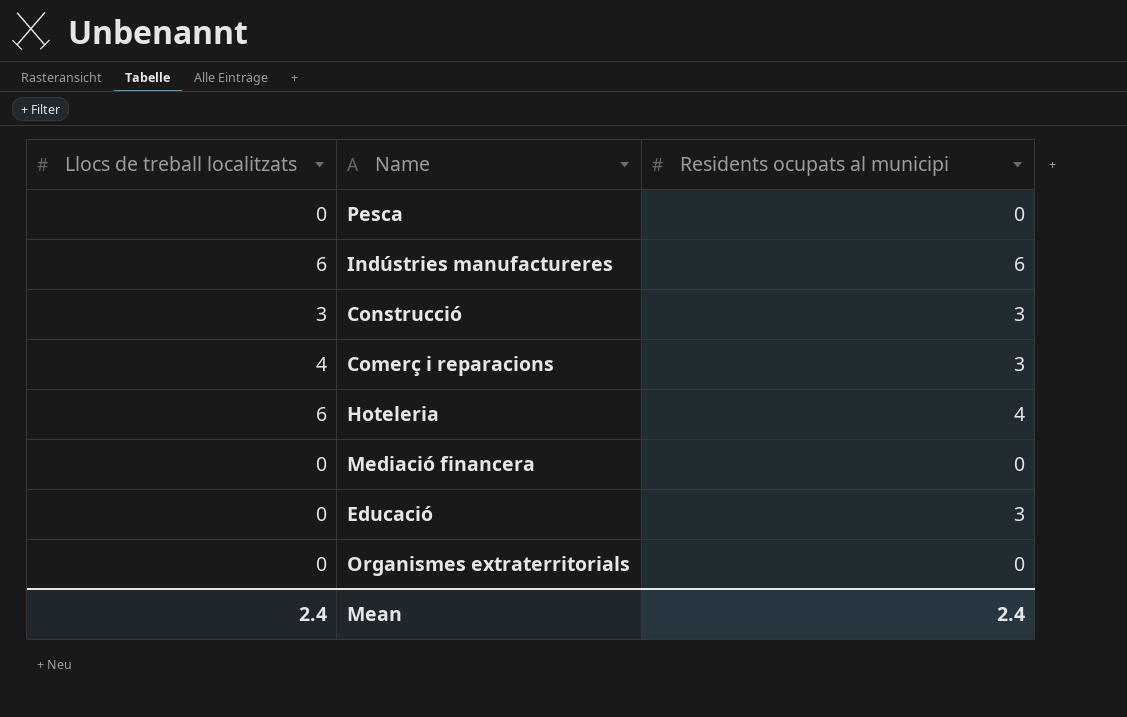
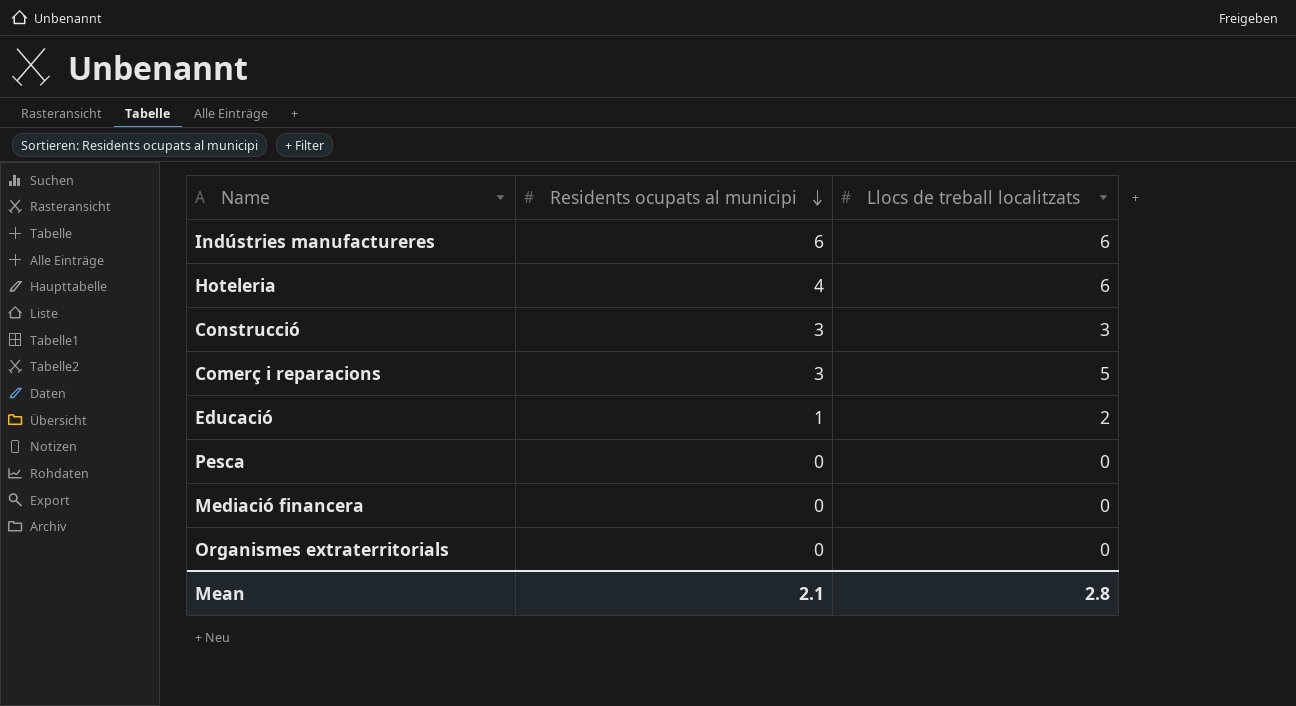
row order: none -> Residents ocupats al municipi descending
column Llocs de treball localitzats | position: 1 -> 3
Comerç i reparacions | Llocs de treball localitzats: 4 -> 5
Educació | Residents ocupats al municipi: 3 -> 1
Educació | Llocs de treball localitzats: 0 -> 2
Mean | Residents ocupats al municipi: 2.4 -> 2.1
Mean | Llocs de treball localitzats: 2.4 -> 2.8

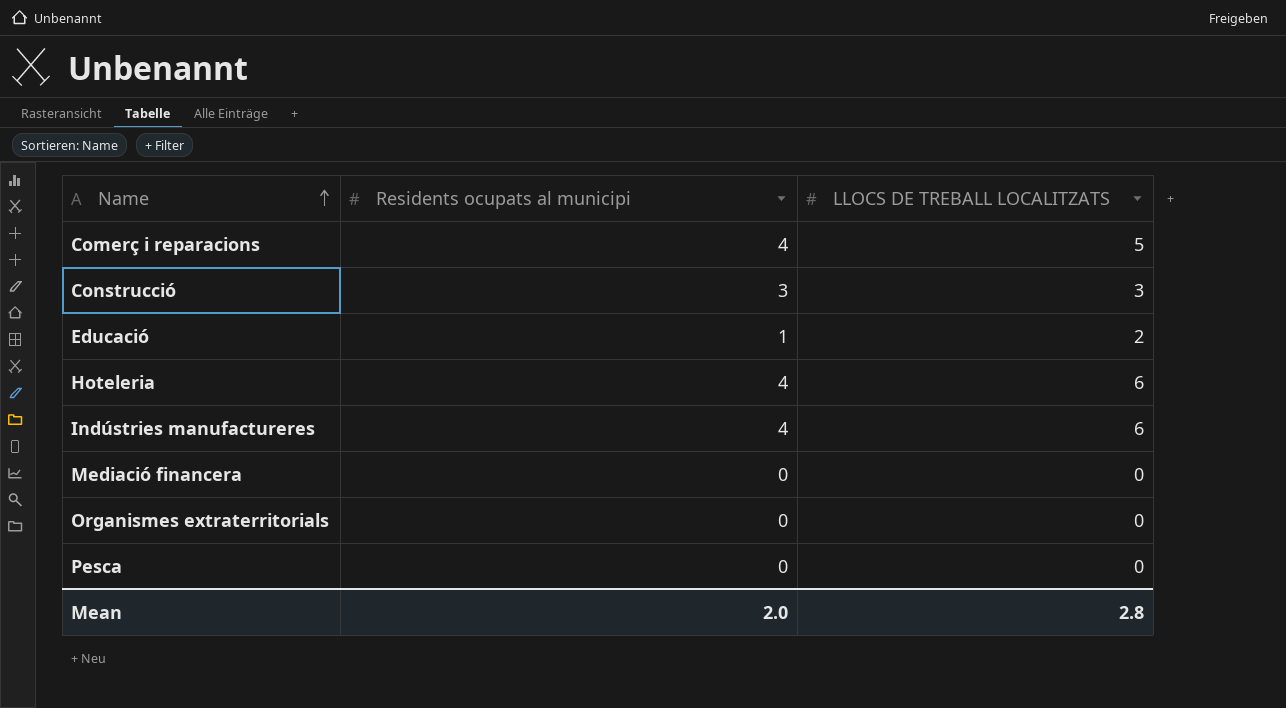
row order: Residents ocupats al municipi descending -> Name ascending
column name: Llocs de treball localitzats -> LLOCS DE TREBALL LOCALITZATS
Comerç i reparacions | Residents ocupats al municipi: 3 -> 4
Indústries manufactureres | Residents ocupats al municipi: 6 -> 4
Mean | Residents ocupats al municipi: 2.1 -> 2.0

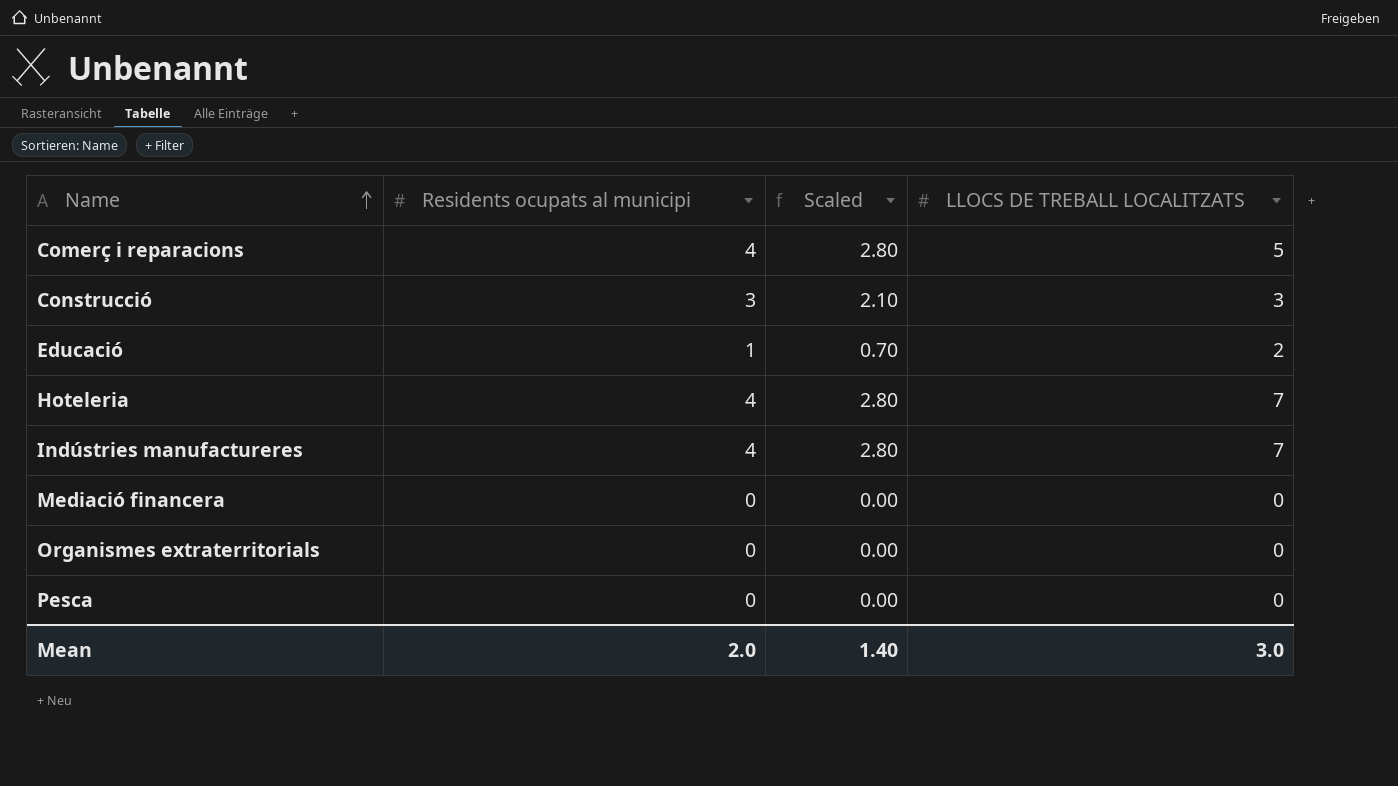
column Scaled | formula: none -> [Residents ocupats al municipi] * 0.7
Hoteleria | LLOCS DE TREBALL LOCALITZATS: 6 -> 7
Indústries manufactureres | LLOCS DE TREBALL LOCALITZATS: 6 -> 7
Mean | LLOCS DE TREBALL LOCALITZATS: 2.8 -> 3.0

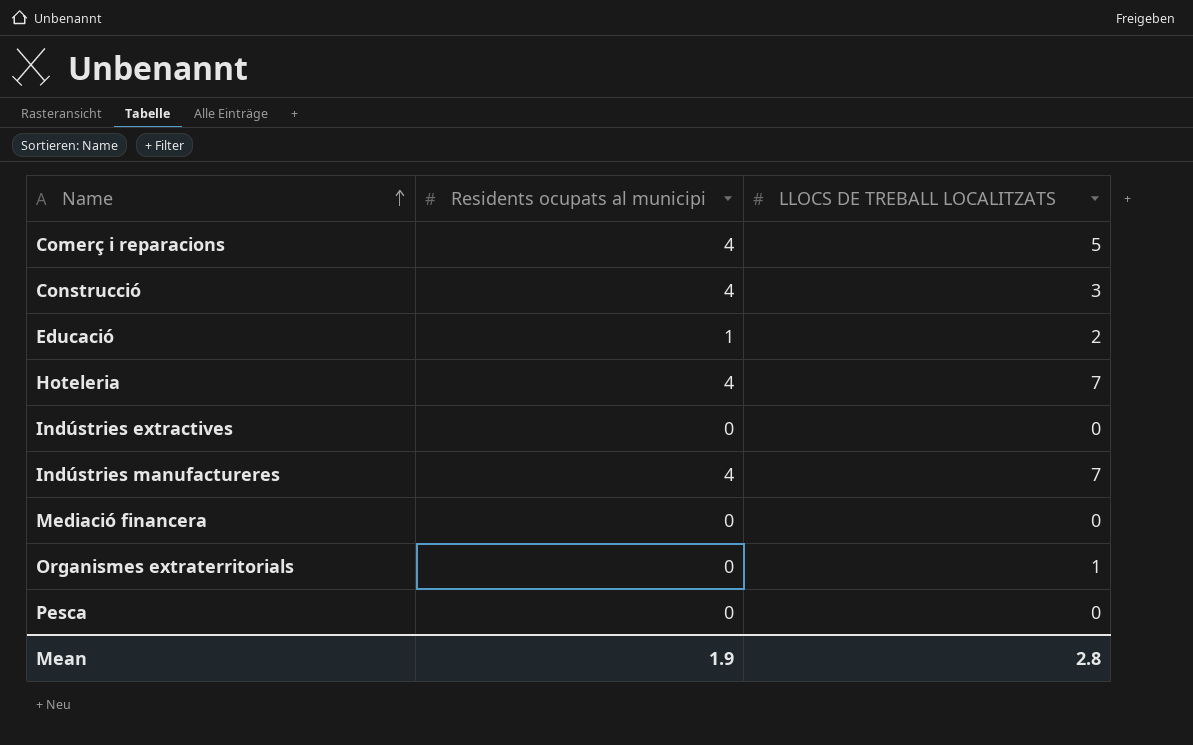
column Scaled | formula: [Residents ocupats al municipi] * 0.7 -> none
Construcció | Residents ocupats al municipi: 3 -> 4
row Indústries extractives: none -> 0 | 0
Organismes extraterritorials | LLOCS DE TREBALL LOCALITZATS: 0 -> 1
Mean | Residents ocupats al municipi: 2.0 -> 1.9
Mean | LLOCS DE TREBALL LOCALITZATS: 3.0 -> 2.8

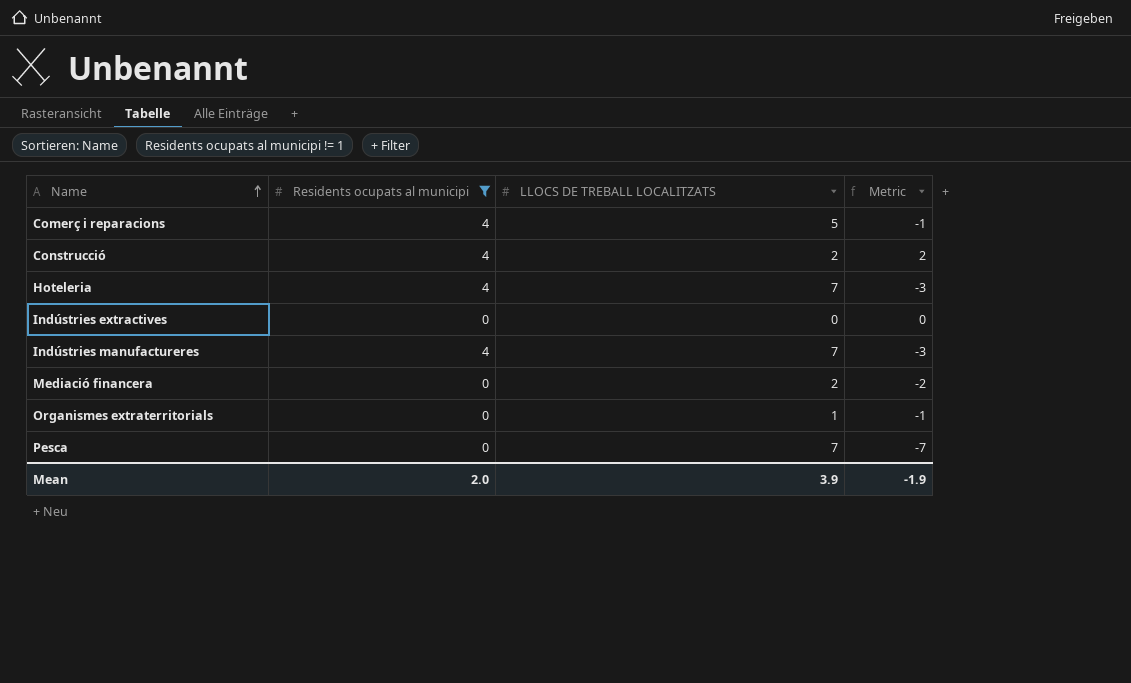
filter: none -> Residents ocupats al municipi != 1
column Metric | formula: none -> [Residents ocupats al municipi] - [LLOCS DE TREBALL LOCALITZATS]
Construcció | LLOCS DE TREBALL LOCALITZATS: 3 -> 2
Mediació financera | LLOCS DE TREBALL LOCALITZATS: 0 -> 2
Pesca | LLOCS DE TREBALL LOCALITZATS: 0 -> 7
Mean | Residents ocupats al municipi: 1.9 -> 2.0
Mean | LLOCS DE TREBALL LOCALITZATS: 2.8 -> 3.9

